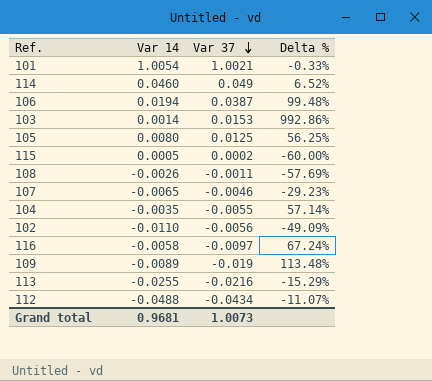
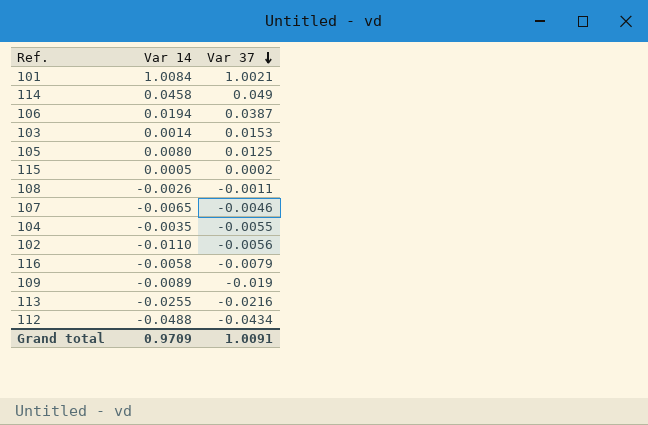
column Delta % | formula: ([Var 37] - [Var 14]) / [Var 14] -> none
101 | Var 14: 1.0054 -> 1.0084
114 | Var 14: 0.0460 -> 0.0458
116 | Var 37: -0.0097 -> -0.0079
Grand total | Var 14: 0.9681 -> 0.9709
Grand total | Var 37: 1.0073 -> 1.0091

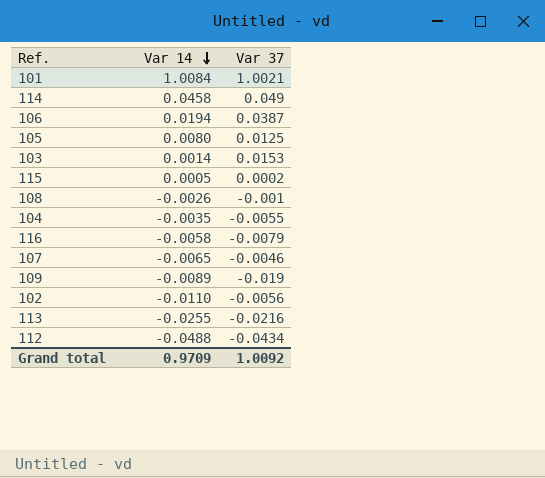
row order: Var 37 descending -> Var 14 descending
108 | Var 37: -0.0011 -> -0.001
Grand total | Var 37: 1.0091 -> 1.0092

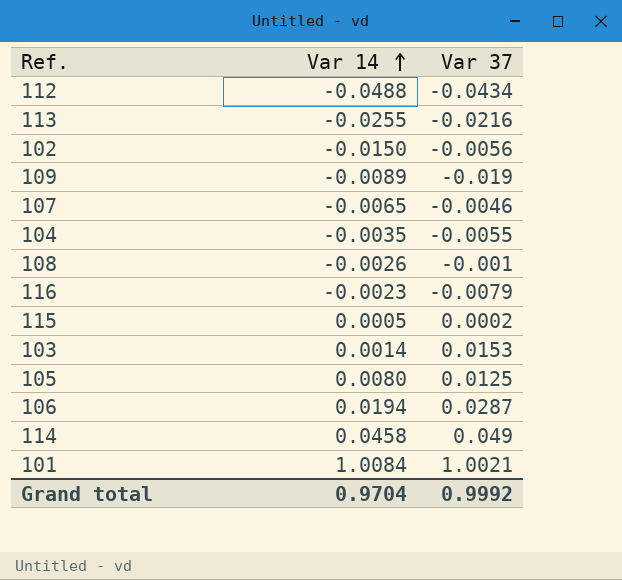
row order: Var 14 descending -> Var 14 ascending
102 | Var 14: -0.0110 -> -0.0150
116 | Var 14: -0.0058 -> -0.0023
106 | Var 37: 0.0387 -> 0.0287
Grand total | Var 14: 0.9709 -> 0.9704
Grand total | Var 37: 1.0092 -> 0.9992

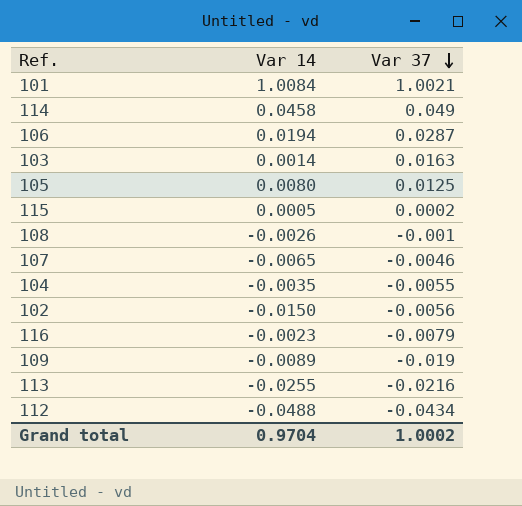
row order: Var 14 ascending -> Var 37 descending
103 | Var 37: 0.0153 -> 0.0163
Grand total | Var 37: 0.9992 -> 1.0002

